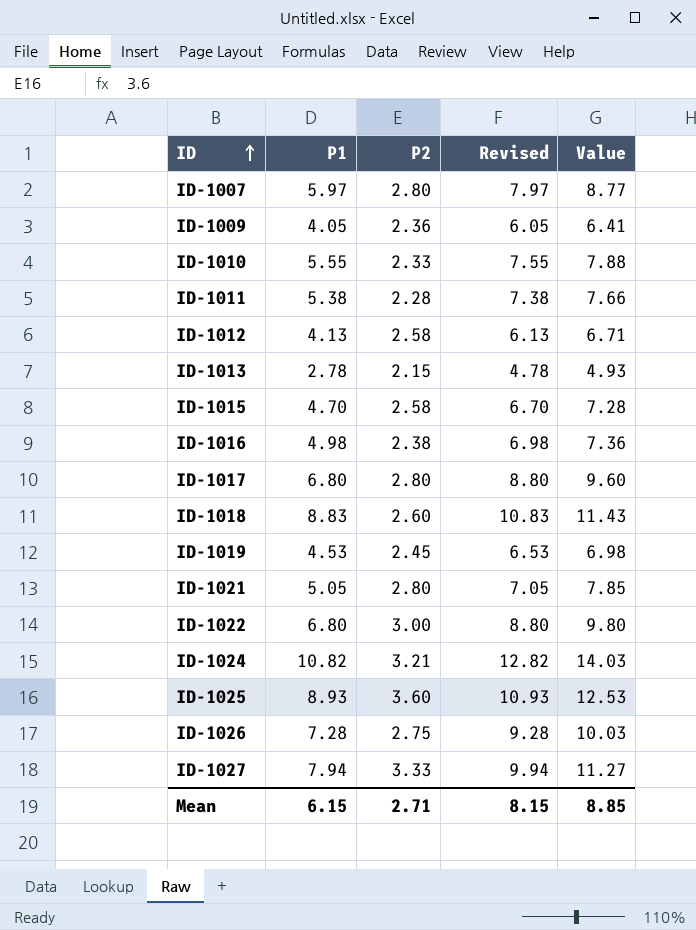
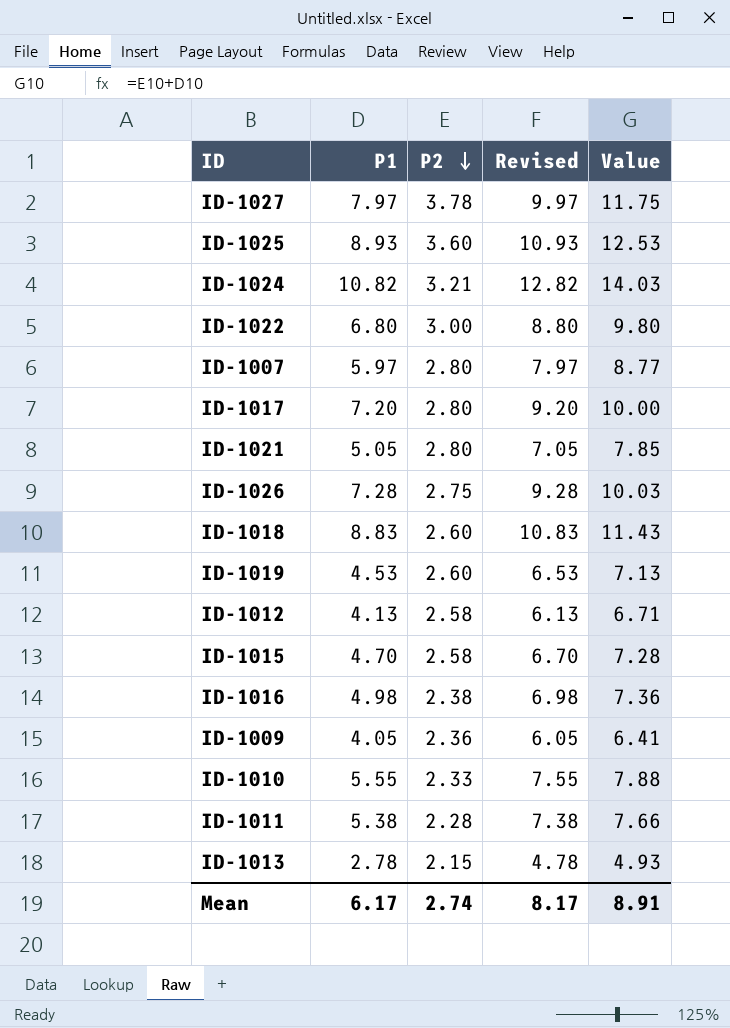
row order: ID ascending -> P2 descending
ID-1027 | P1: 7.94 -> 7.97
ID-1027 | P2: 3.33 -> 3.78
ID-1027 | Revised: 9.94 -> 9.97
ID-1027 | Value: 11.27 -> 11.75
ID-1017 | P1: 6.80 -> 7.20
ID-1017 | Revised: 8.80 -> 9.20
ID-1017 | Value: 9.60 -> 10.00
ID-1019 | P2: 2.45 -> 2.60
ID-1019 | Value: 6.98 -> 7.13
Mean | P1: 6.15 -> 6.17
Mean | P2: 2.71 -> 2.74
Mean | Revised: 8.15 -> 8.17
Mean | Value: 8.85 -> 8.91

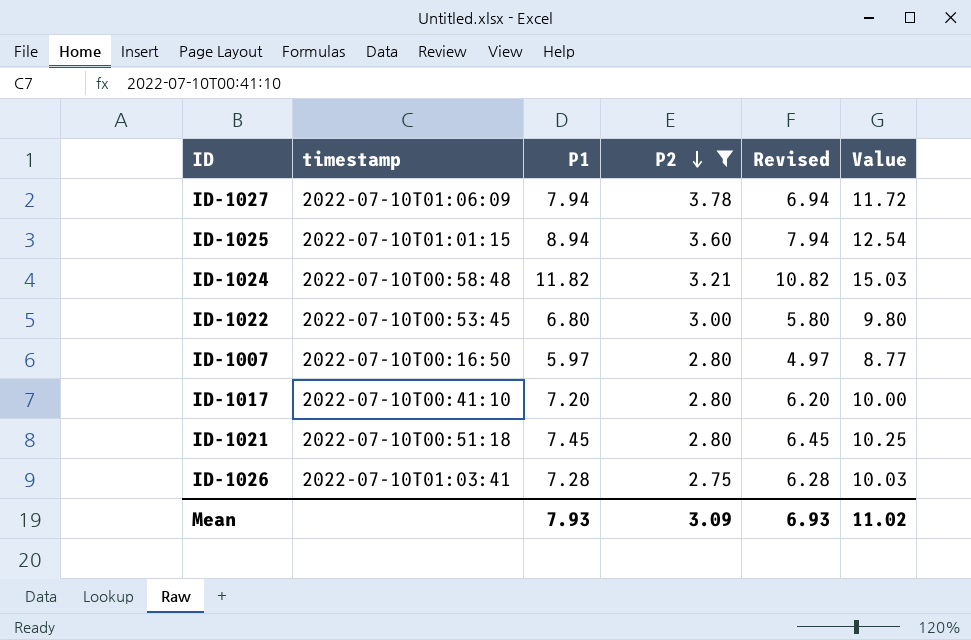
filter: none -> P2 >= 2.75
column timestamp | position: none -> 2
column Revised | formula: [P1] + 2 -> [P1] - 1
ID-1027 | P1: 7.97 -> 7.94
ID-1027 | Value: 11.75 -> 11.72
ID-1025 | P1: 8.93 -> 8.94
ID-1025 | Value: 12.53 -> 12.54
ID-1024 | P1: 10.82 -> 11.82
ID-1024 | Value: 14.03 -> 15.03
ID-1021 | P1: 5.05 -> 7.45
ID-1021 | Value: 7.85 -> 10.25
Mean | P1: 6.17 -> 7.93
Mean | P2: 2.74 -> 3.09
Mean | Revised: 8.17 -> 6.93
Mean | Value: 8.91 -> 11.02

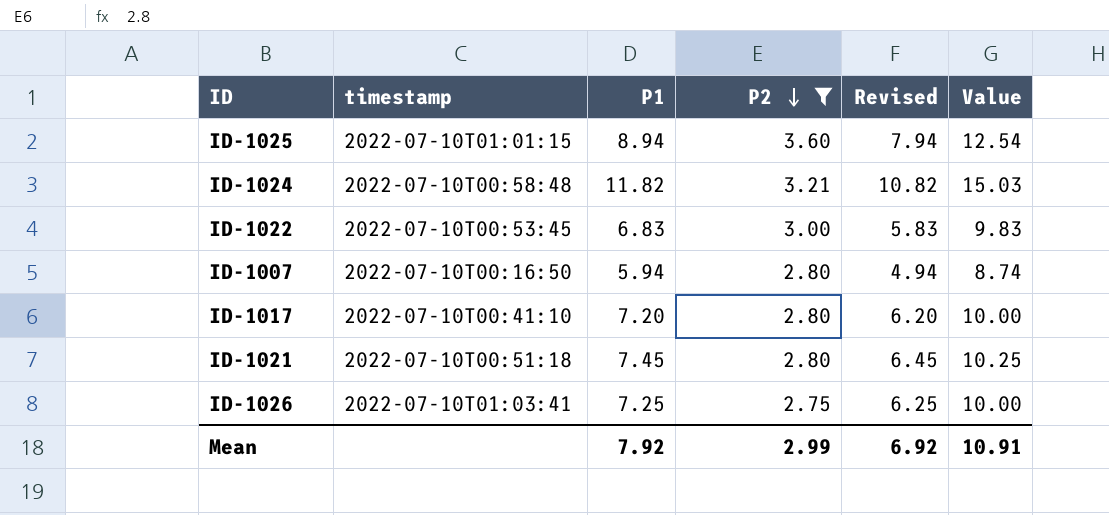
row ID-1027: 2022-07-10T01:06:09 | 7.94 | 3.78 | 6.94 | 11.72 -> none
ID-1022 | P1: 6.80 -> 6.83
ID-1022 | Revised: 5.80 -> 5.83
ID-1022 | Value: 9.80 -> 9.83
ID-1007 | P1: 5.97 -> 5.94
ID-1007 | Revised: 4.97 -> 4.94
ID-1007 | Value: 8.77 -> 8.74
ID-1026 | P1: 7.28 -> 7.25
ID-1026 | Revised: 6.28 -> 6.25
ID-1026 | Value: 10.03 -> 10.00
Mean | P1: 7.93 -> 7.92
Mean | P2: 3.09 -> 2.99
Mean | Revised: 6.93 -> 6.92
Mean | Value: 11.02 -> 10.91

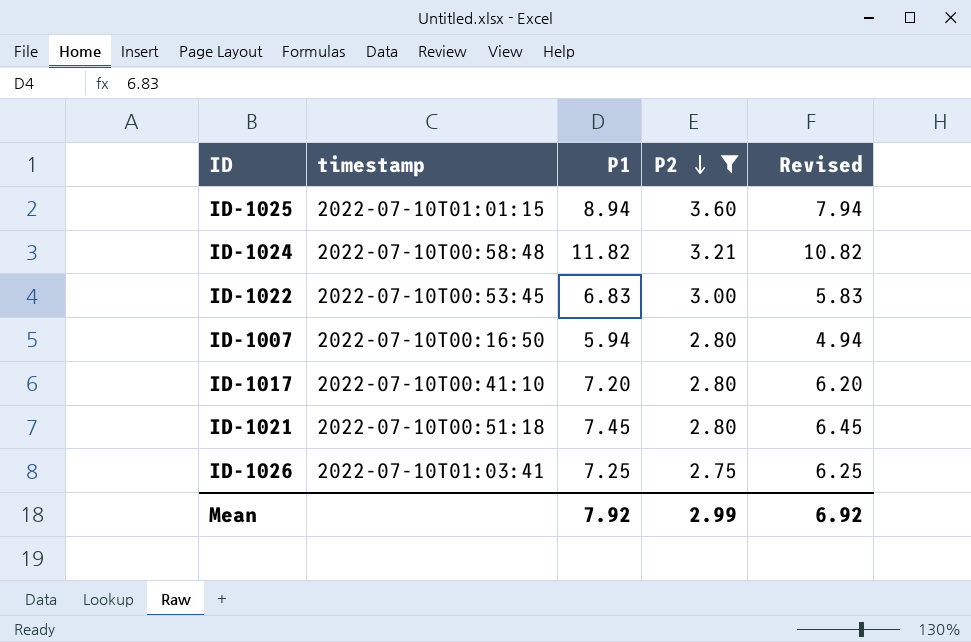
column Value | formula: [P1] + [P2] -> none

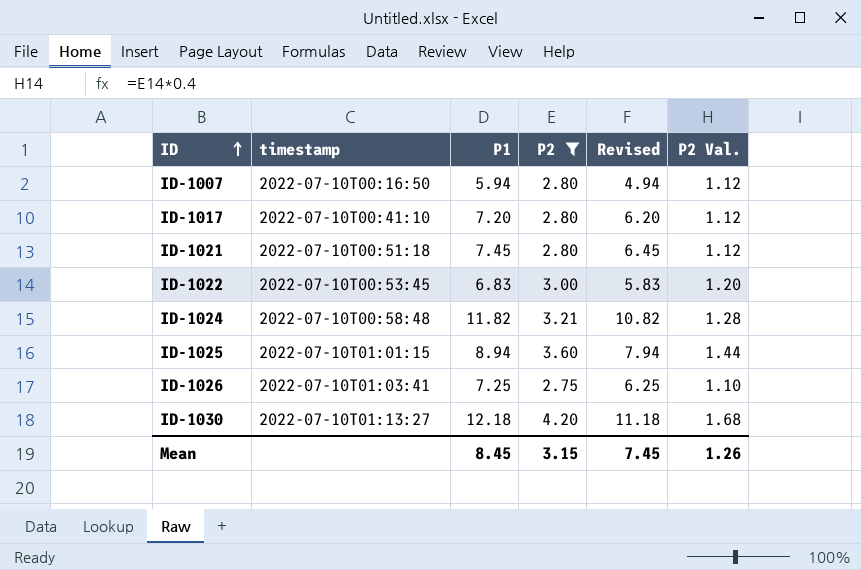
row order: P2 descending -> ID ascending
column P2 Val. | formula: none -> [P2] * 0.4
row ID-1030: none -> 2022-07-10T01:13:27 | 12.18 | 4.20 | 11.18 | 1.68
Mean | P1: 7.92 -> 8.45
Mean | P2: 2.99 -> 3.15
Mean | Revised: 6.92 -> 7.45

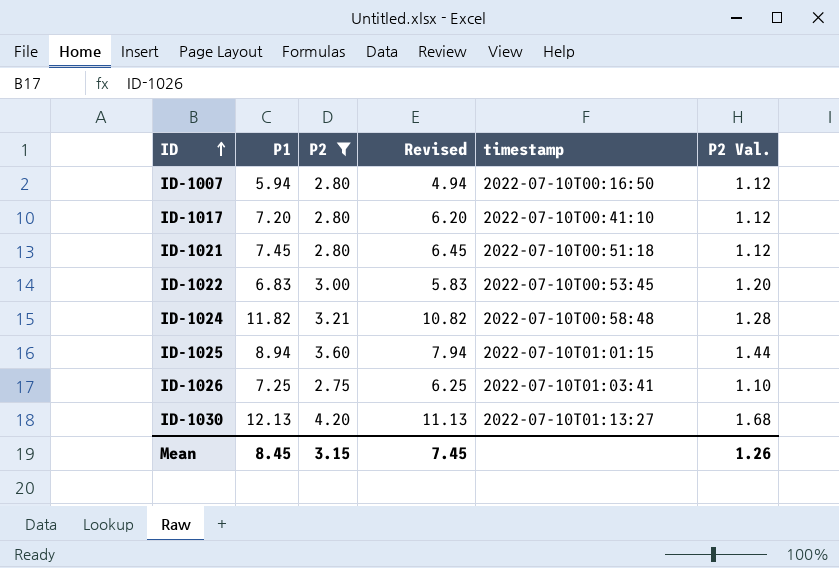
column timestamp | position: 2 -> 5
ID-1030 | P1: 12.18 -> 12.13
ID-1030 | Revised: 11.18 -> 11.13

